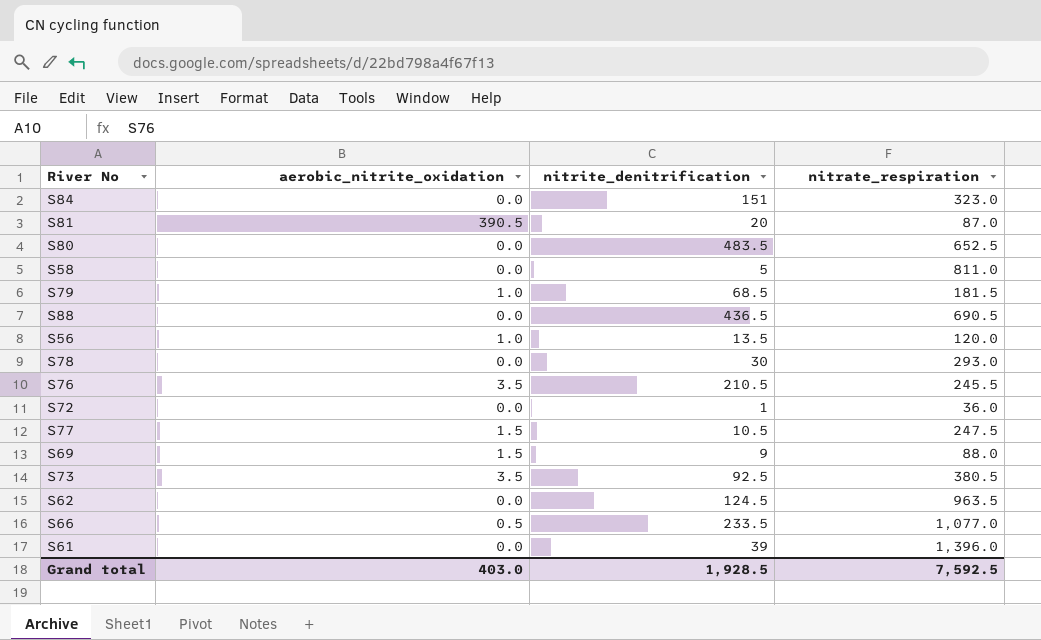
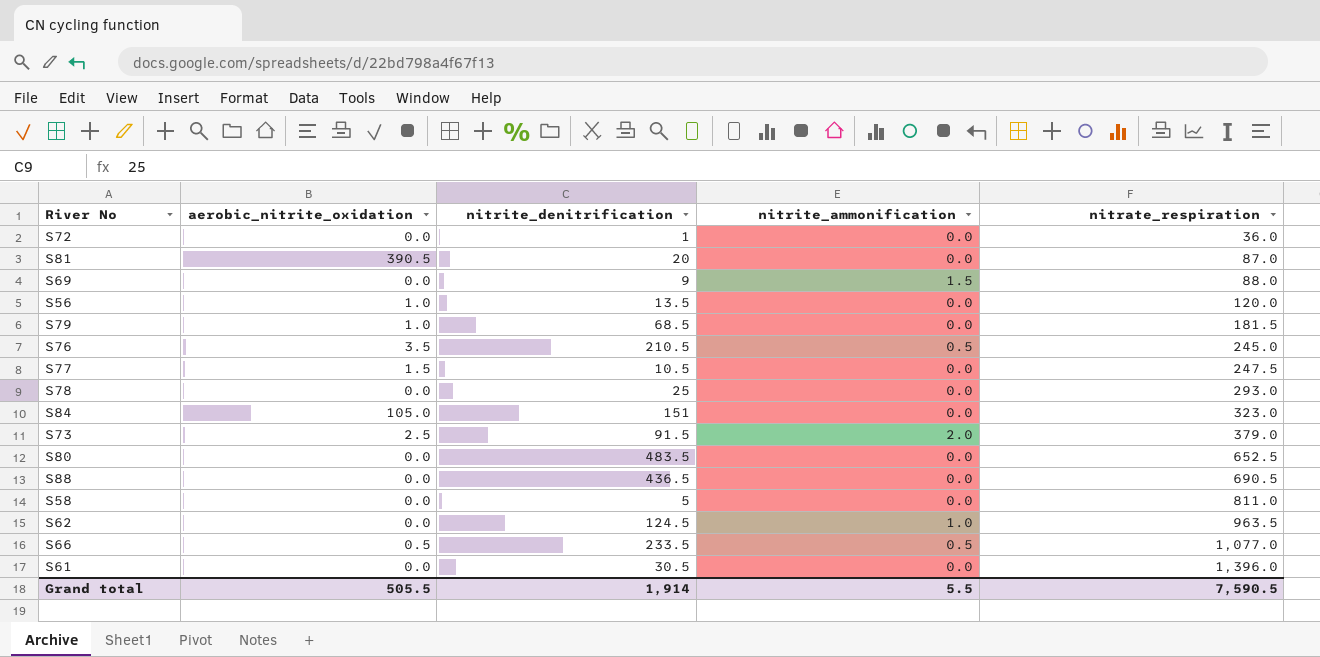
row order: none -> nitrate_respiration ascending
column nitrite_ammonification | position: none -> 4
S69 | aerobic_nitrite_oxidation: 1.5 -> 0.0
S76 | nitrate_respiration: 245.5 -> 245.0
S78 | nitrite_denitrification: 30 -> 25
S84 | aerobic_nitrite_oxidation: 0.0 -> 105.0
S73 | aerobic_nitrite_oxidation: 3.5 -> 2.5
S73 | nitrite_denitrification: 92.5 -> 91.5
S73 | nitrate_respiration: 380.5 -> 379.0
S61 | nitrite_denitrification: 39 -> 30.5
Grand total | aerobic_nitrite_oxidation: 403.0 -> 505.5
Grand total | nitrite_denitrification: 1,928.5 -> 1,914
Grand total | nitrate_respiration: 7,592.5 -> 7,590.5

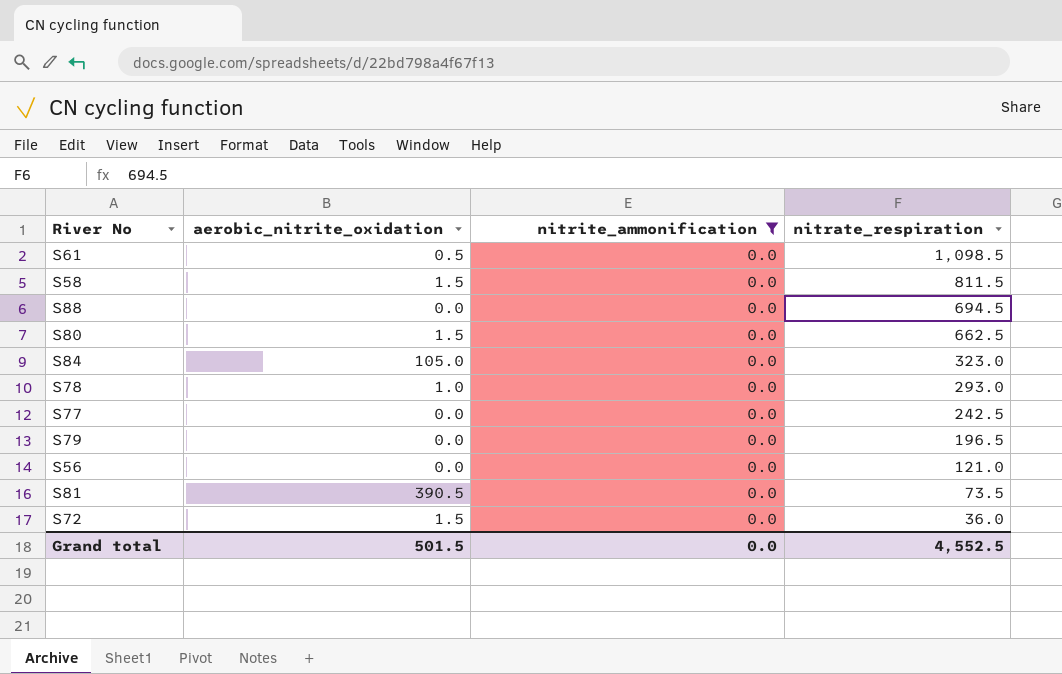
filter: none -> nitrite_ammonification = 0.0
row order: nitrate_respiration ascending -> nitrate_respiration descending
column nitrite_denitrification | position: 3 -> none
S61 | aerobic_nitrite_oxidation: 0.0 -> 0.5
S61 | nitrate_respiration: 1,396.0 -> 1,098.5
S58 | aerobic_nitrite_oxidation: 0.0 -> 1.5
S58 | nitrate_respiration: 811.0 -> 811.5
S88 | nitrate_respiration: 690.5 -> 694.5
S80 | aerobic_nitrite_oxidation: 0.0 -> 1.5
S80 | nitrate_respiration: 652.5 -> 662.5
S78 | aerobic_nitrite_oxidation: 0.0 -> 1.0
S77 | aerobic_nitrite_oxidation: 1.5 -> 0.0
S77 | nitrate_respiration: 247.5 -> 242.5
S79 | aerobic_nitrite_oxidation: 1.0 -> 0.0
S79 | nitrate_respiration: 181.5 -> 196.5
S56 | aerobic_nitrite_oxidation: 1.0 -> 0.0
S56 | nitrate_respiration: 120.0 -> 121.0
S81 | nitrate_respiration: 87.0 -> 73.5
S72 | aerobic_nitrite_oxidation: 0.0 -> 1.5
Grand total | aerobic_nitrite_oxidation: 505.5 -> 501.5
Grand total | nitrite_ammonification: 5.5 -> 0.0
Grand total | nitrate_respiration: 7,590.5 -> 4,552.5

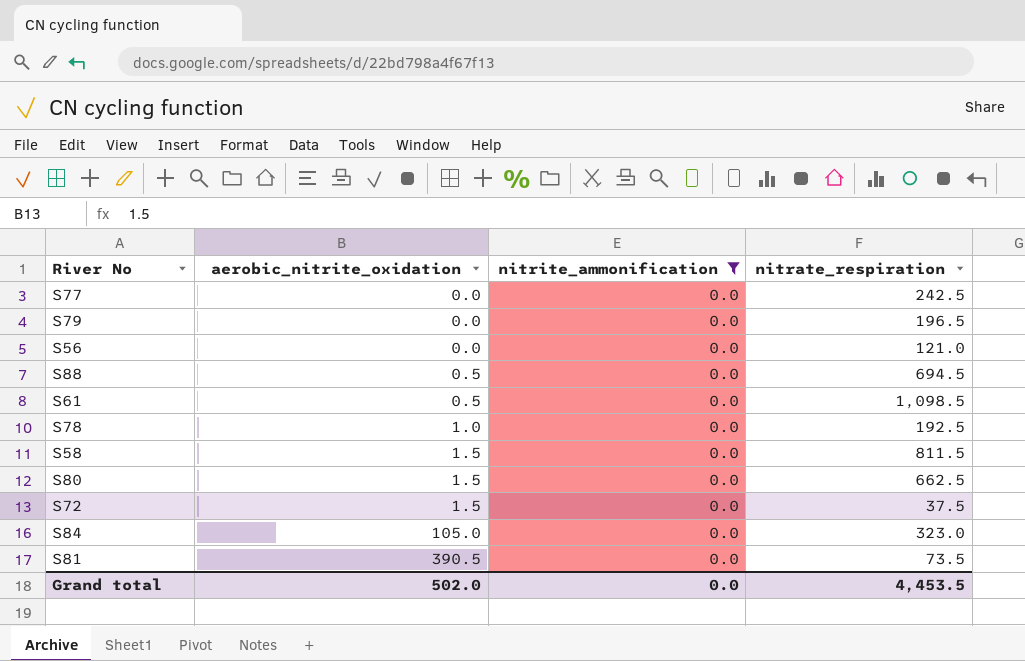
row order: nitrate_respiration descending -> aerobic_nitrite_oxidation ascending
S88 | aerobic_nitrite_oxidation: 0.0 -> 0.5
S78 | nitrate_respiration: 293.0 -> 192.5
S72 | nitrate_respiration: 36.0 -> 37.5
Grand total | aerobic_nitrite_oxidation: 501.5 -> 502.0
Grand total | nitrate_respiration: 4,552.5 -> 4,453.5

